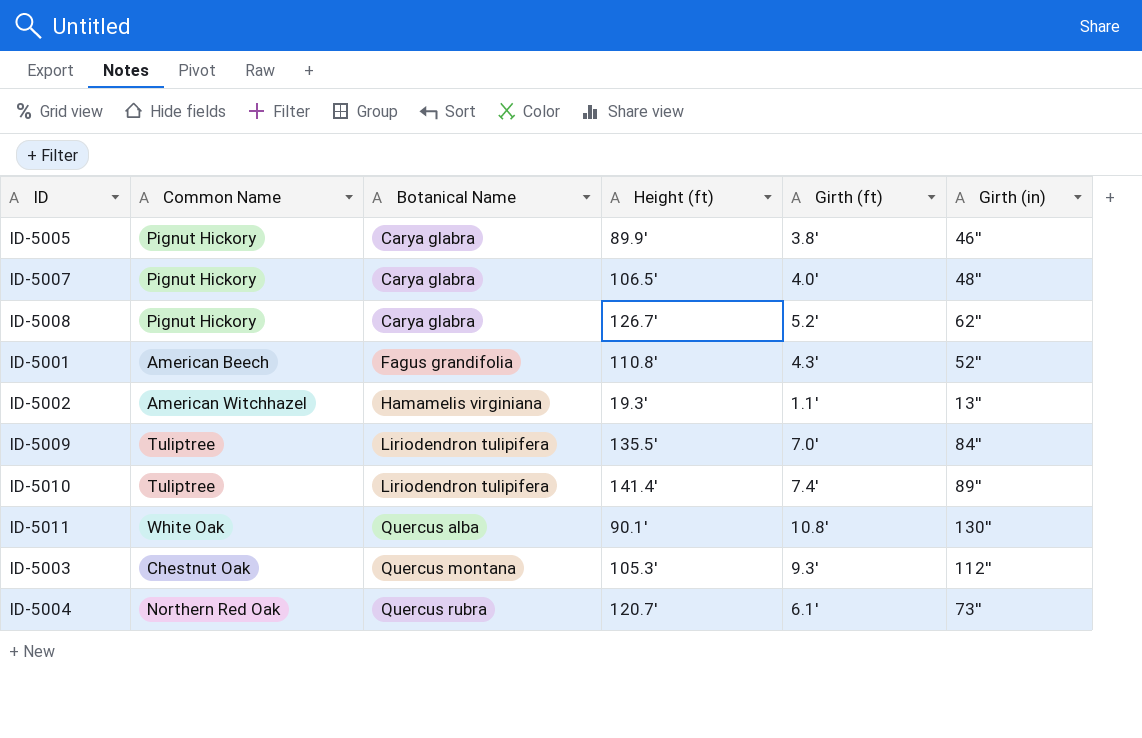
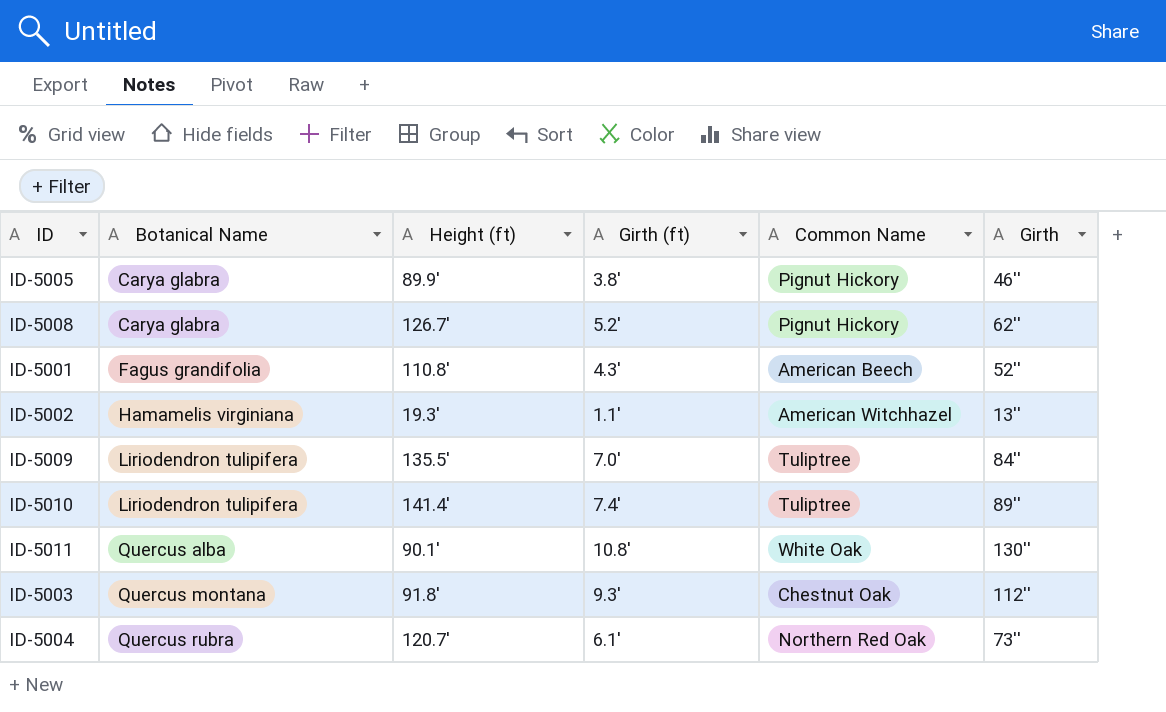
column Common Name | position: 2 -> 5
column name: Girth (in) -> Girth
row ID-5007: Pignut Hickory | Carya glabra | 106.5' | 4.0' | 48'' -> none
ID-5003 | Height (ft): 105.3' -> 91.8'

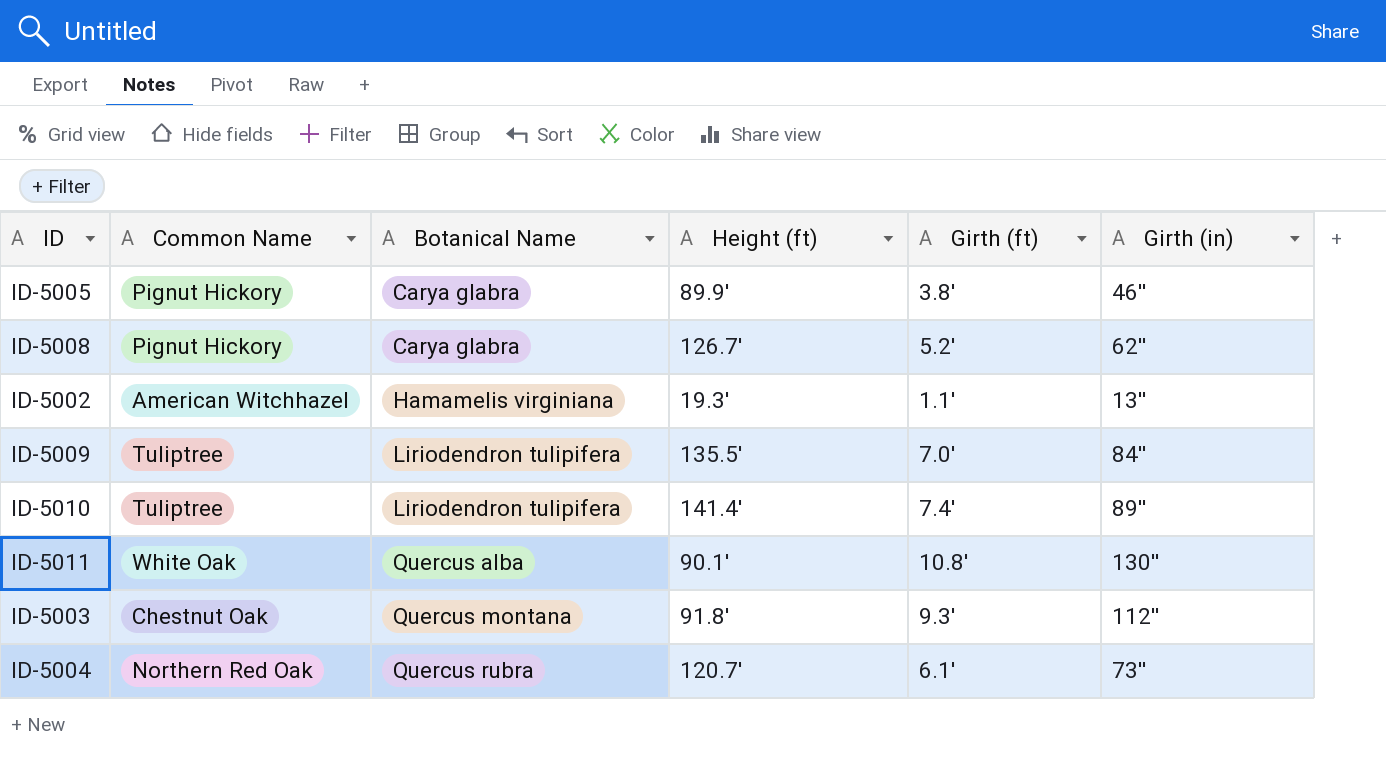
column Common Name | position: 5 -> 2
column name: Girth -> Girth (in)
row ID-5001: Fagus grandifolia | 110.8' | 4.3' | American Beech | 52'' -> none

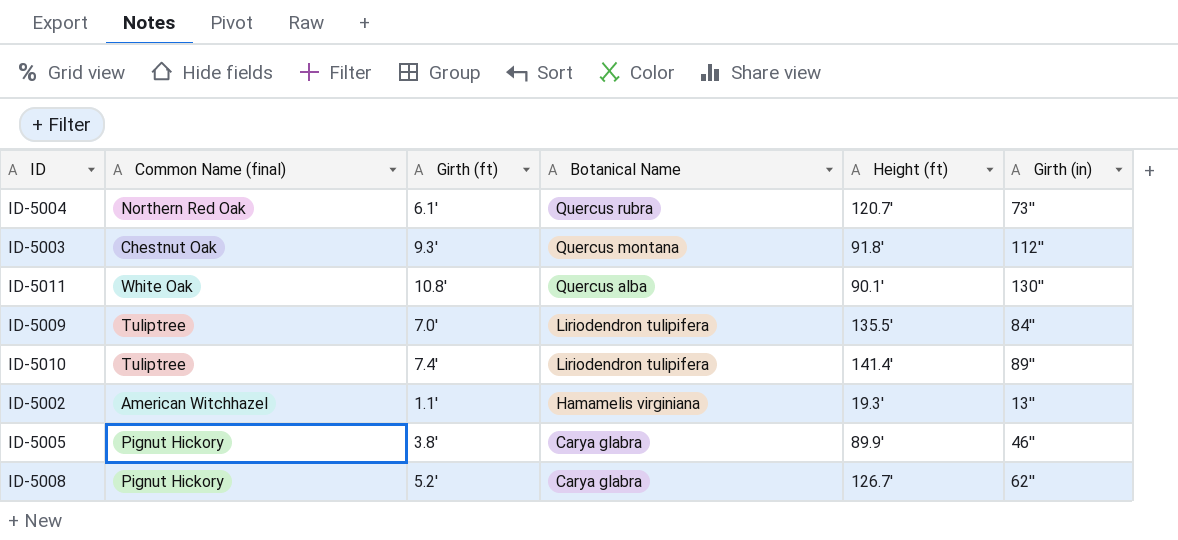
row order: Botanical Name ascending -> Botanical Name descending
column name: Common Name -> Common Name (final)
column Girth (ft) | position: 5 -> 3

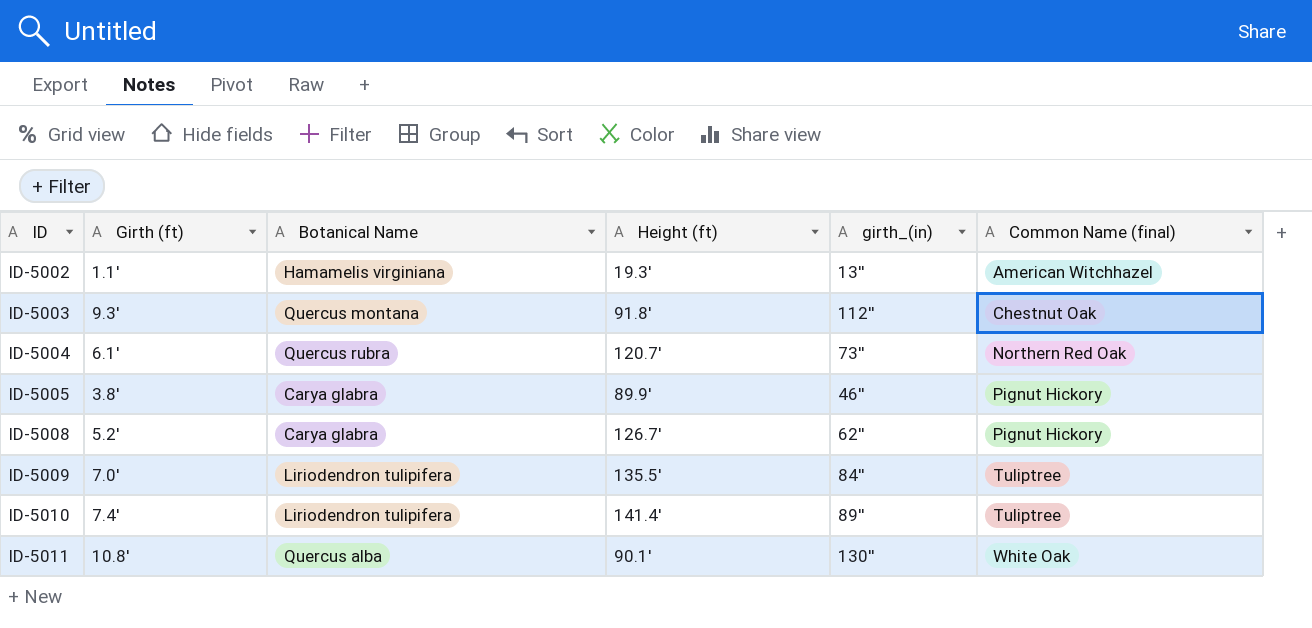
row order: Botanical Name descending -> ID ascending
column name: Girth (in) -> girth_(in)
column Common Name (final) | position: 2 -> 6

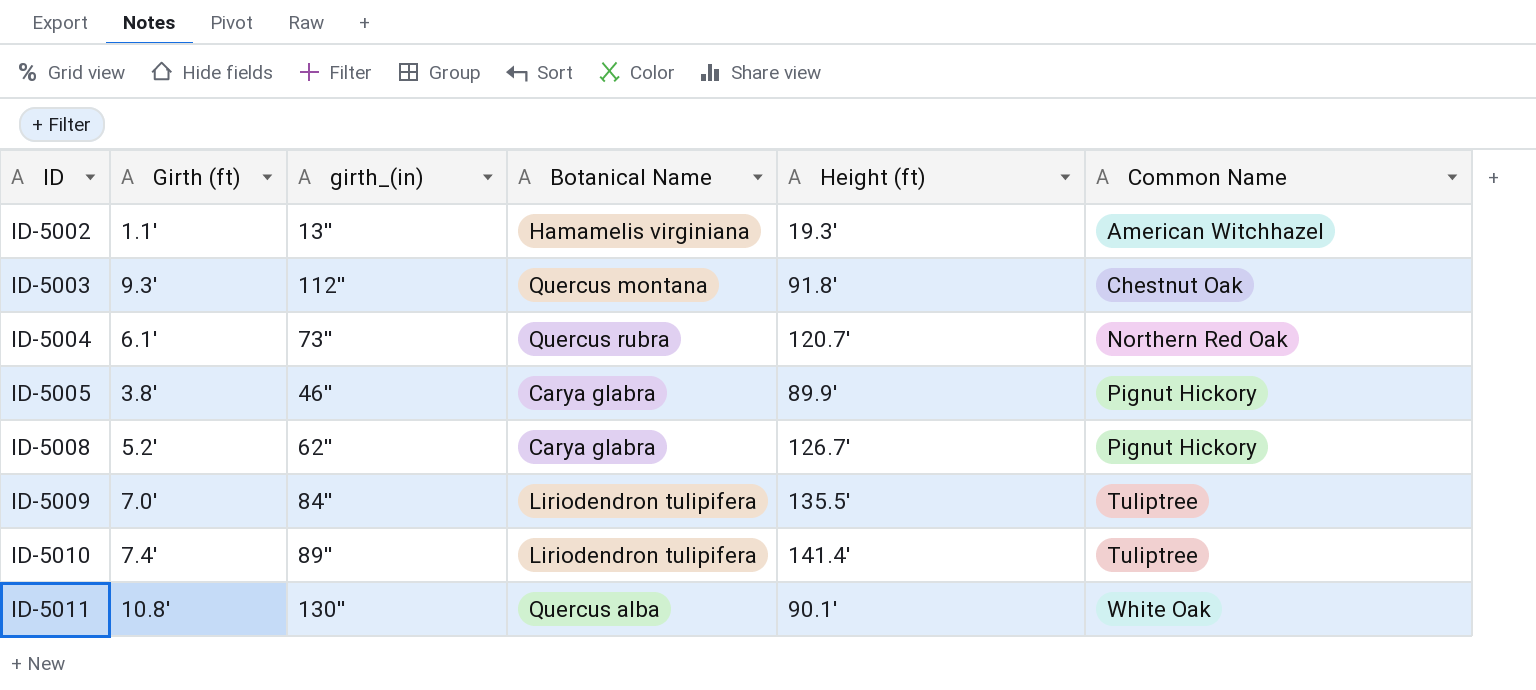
column girth_(in) | position: 5 -> 3
column name: Common Name (final) -> Common Name

